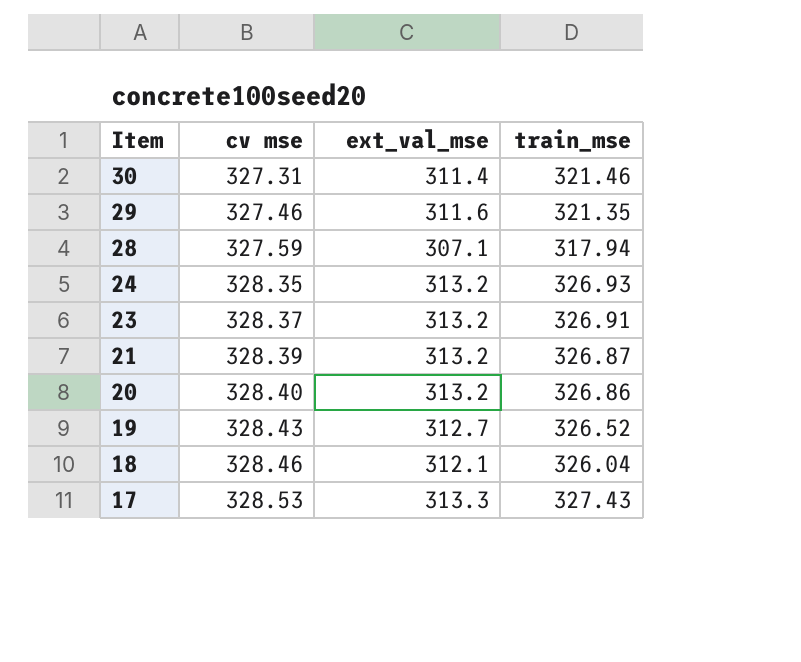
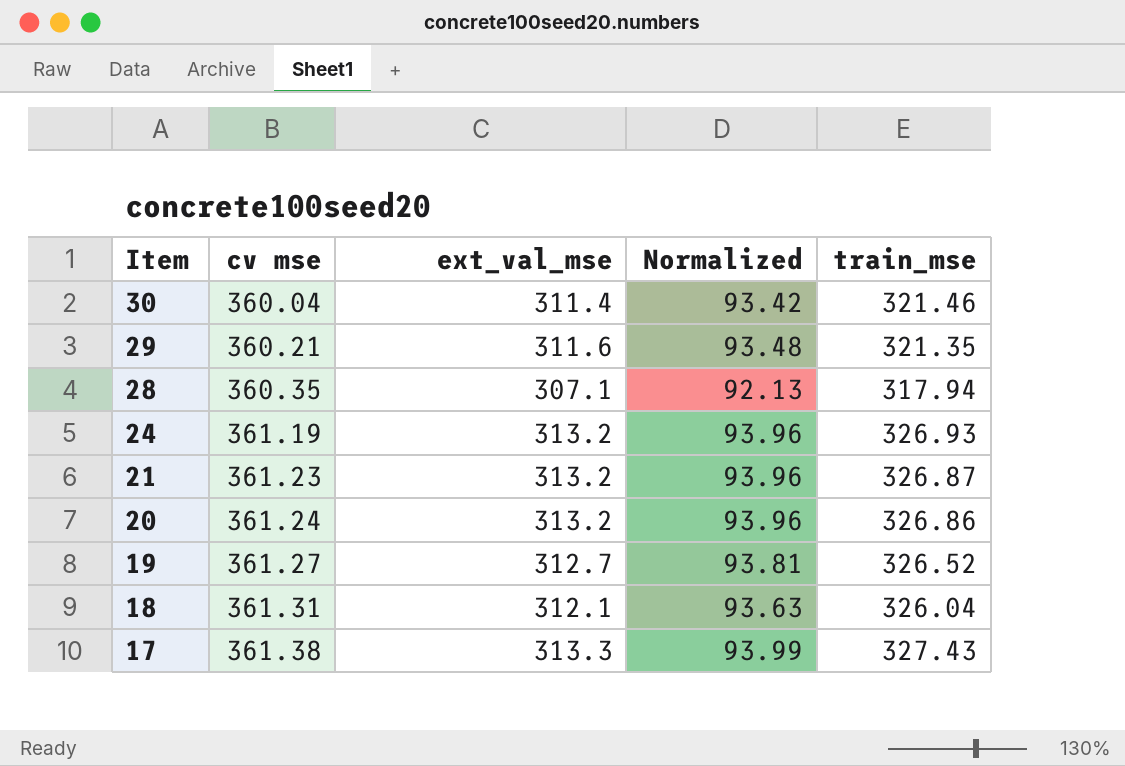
column Normalized | formula: none -> [ext_val_mse] * 0.3
row 23: 328.37 | 313.2 | 326.91 -> none
30 | cv mse: 327.31 -> 360.04
29 | cv mse: 327.46 -> 360.21
28 | cv mse: 327.59 -> 360.35
24 | cv mse: 328.35 -> 361.19
21 | cv mse: 328.39 -> 361.23
20 | cv mse: 328.40 -> 361.24
19 | cv mse: 328.43 -> 361.27
18 | cv mse: 328.46 -> 361.31
17 | cv mse: 328.53 -> 361.38

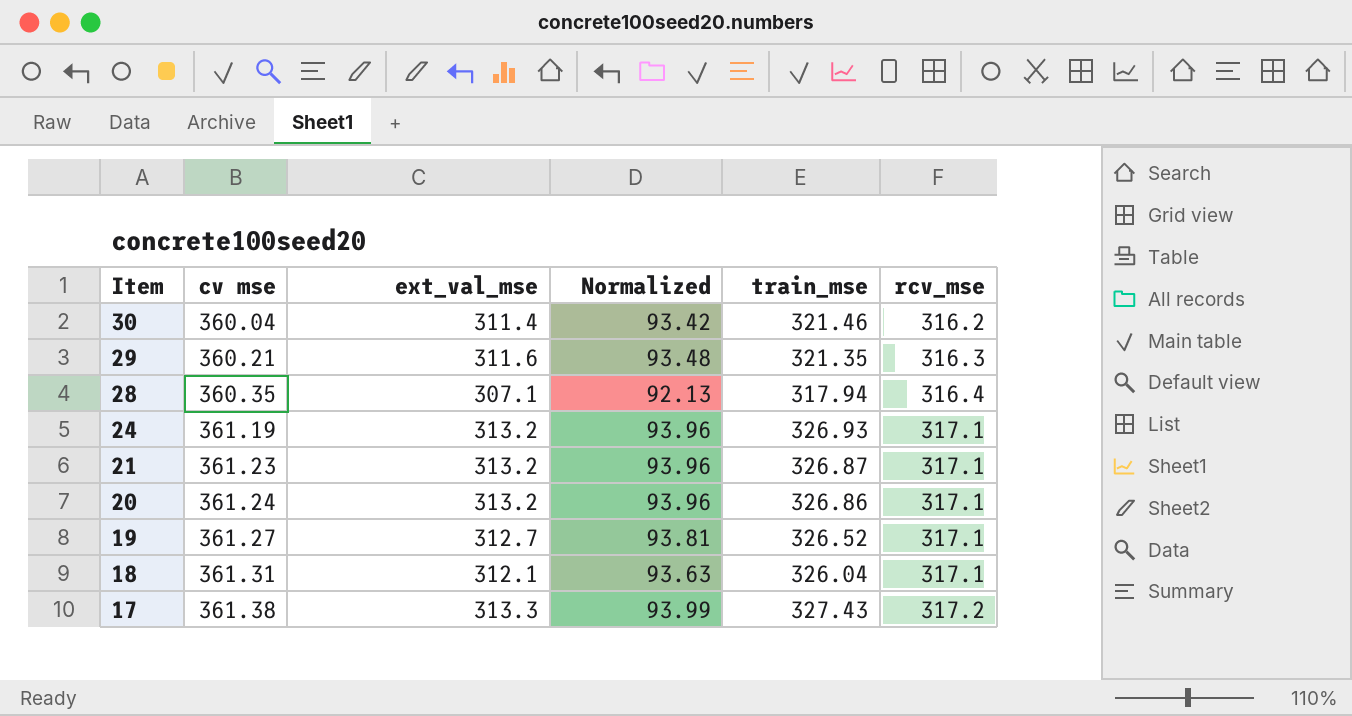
column rcv_mse | position: none -> 6

